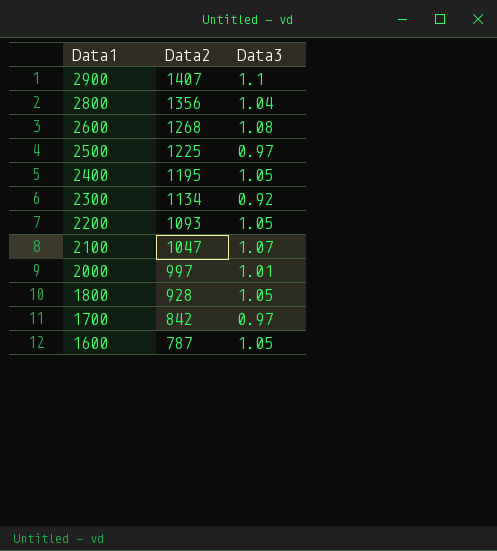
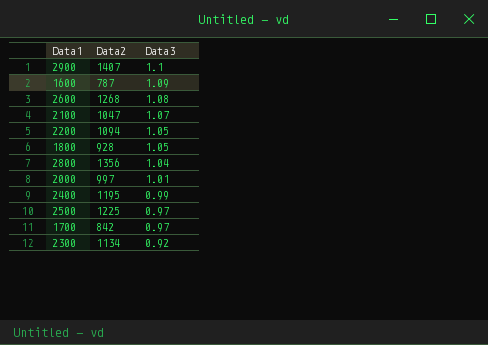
row order: Data1 descending -> Data3 descending
1600 | Data3: 1.05 -> 1.09
2200 | Data2: 1093 -> 1094
2400 | Data3: 1.05 -> 0.99

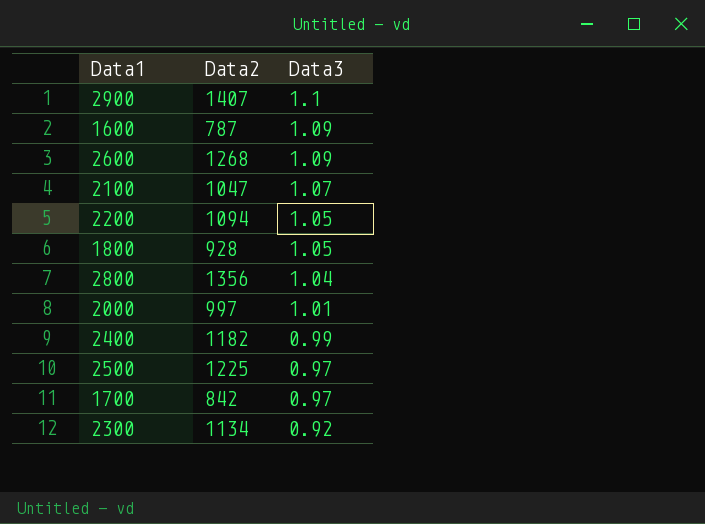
2600 | Data3: 1.08 -> 1.09
2400 | Data2: 1195 -> 1182

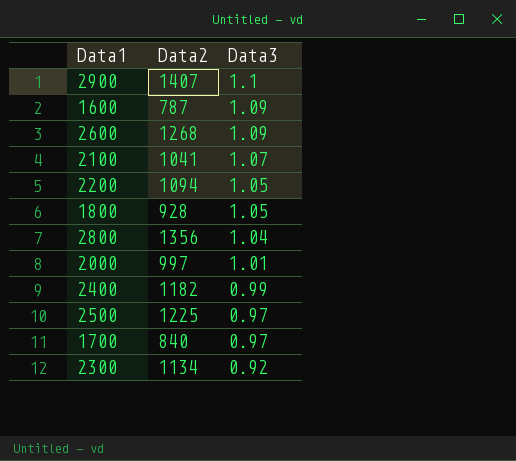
2100 | Data2: 1047 -> 1041
1700 | Data2: 842 -> 840

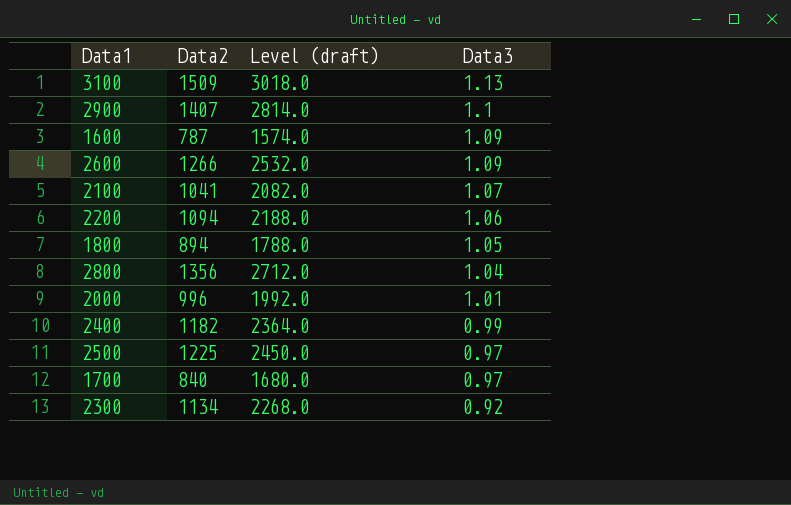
column Level (draft) | formula: none -> [Data2] * 2
row 3100: none -> 1509 | 3018.0 | 1.13
2600 | Data2: 1268 -> 1266
2200 | Data3: 1.05 -> 1.06
1800 | Data2: 928 -> 894
2000 | Data2: 997 -> 996

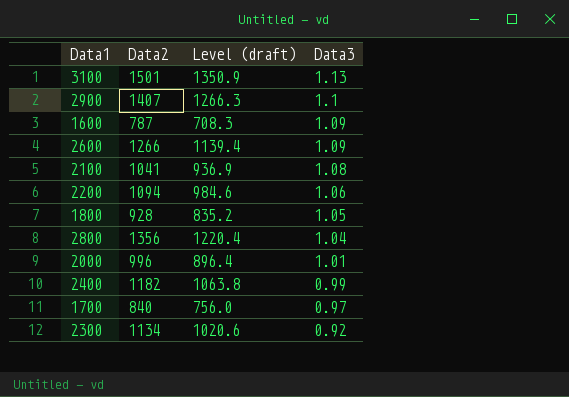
column Level (draft) | formula: [Data2] * 2 -> [Data2] * 0.9
row 2500: 1225 | 2450.0 | 0.97 -> none
3100 | Data2: 1509 -> 1501
2100 | Data3: 1.07 -> 1.08
1800 | Data2: 894 -> 928

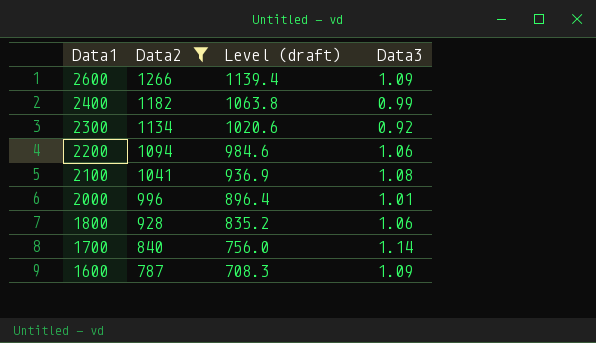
filter: none -> Data2 <= 1266
row order: Data3 descending -> Data1 descending
1800 | Data3: 1.05 -> 1.06
1700 | Data3: 0.97 -> 1.14

